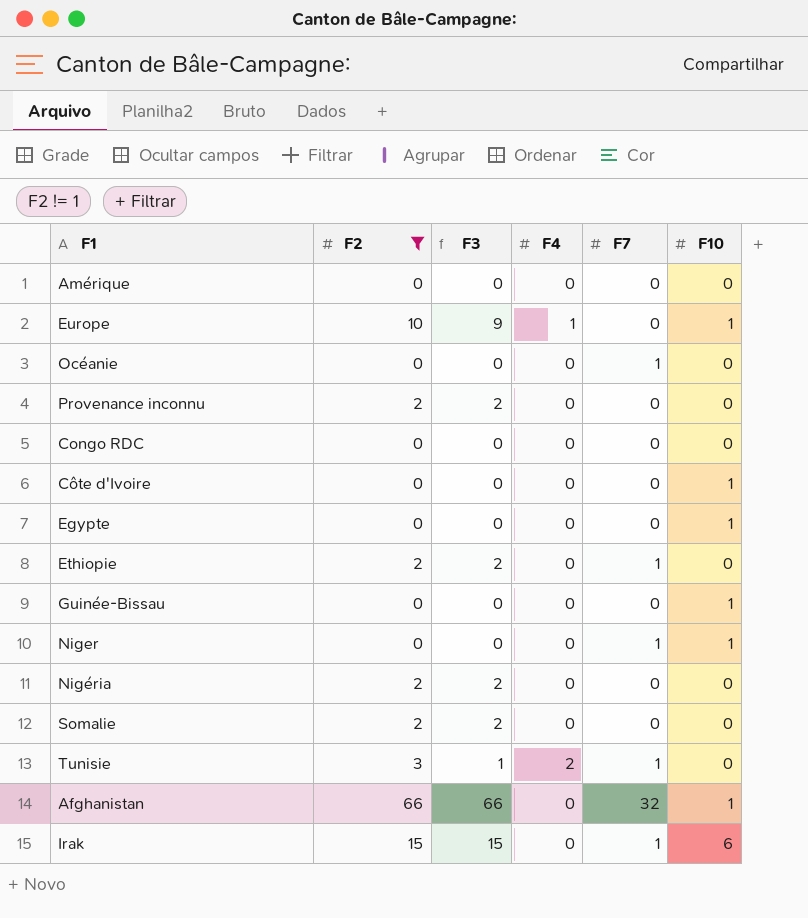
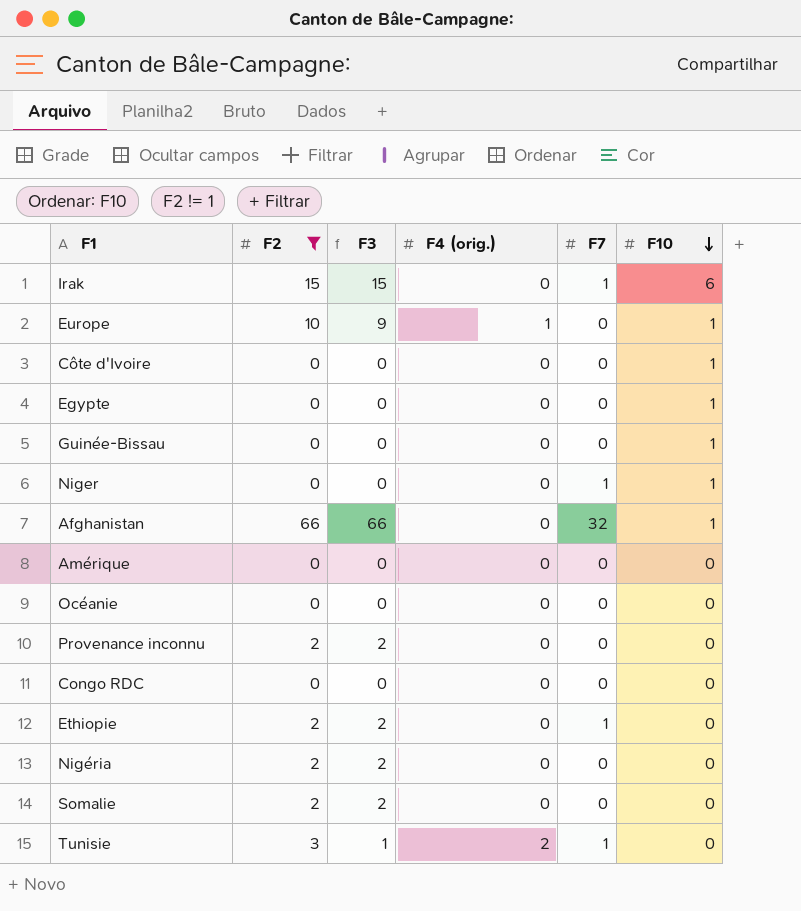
row order: none -> F10 descending
column name: F4 -> F4 (orig.)
Océanie | F7: 1 -> 0

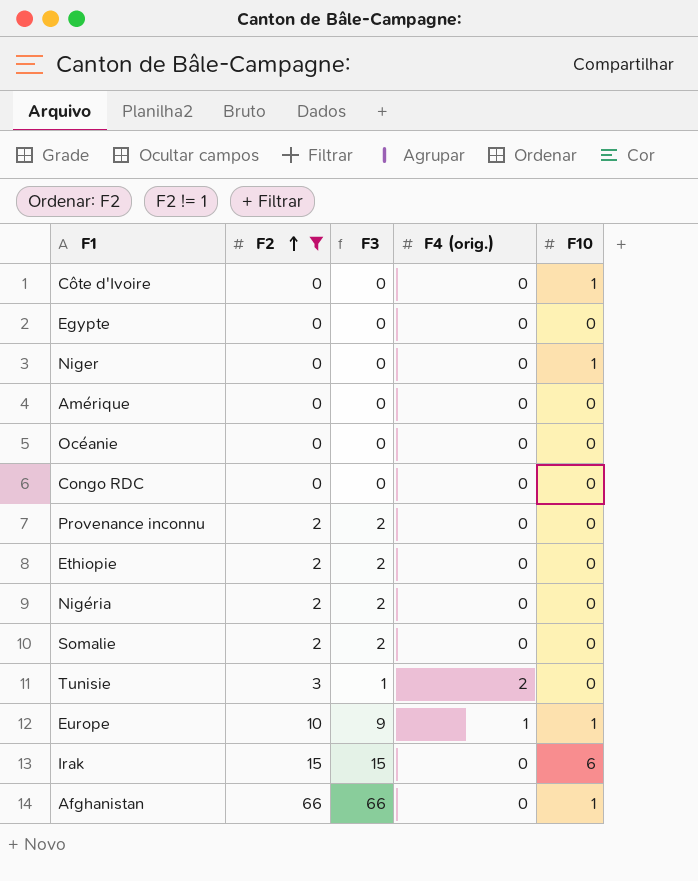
row order: F10 descending -> F2 ascending
column F7 | position: 5 -> none
row Guinée-Bissau: 0 | 0 | 0 | 0 | 1 -> none
Egypte | F10: 1 -> 0

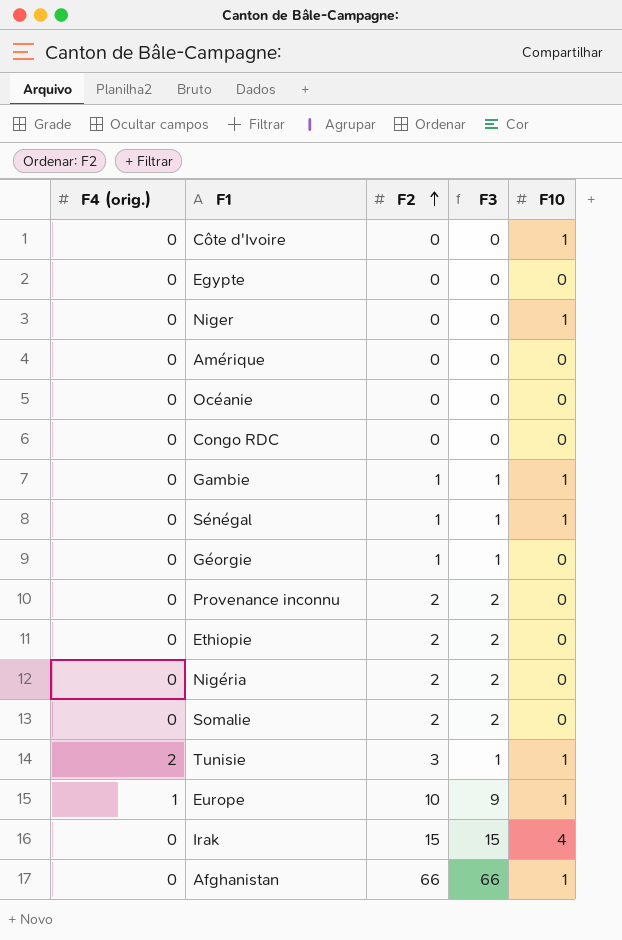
filter: F2 != 1 -> none
column F4 (orig.) | position: 4 -> 1
Tunisie | F10: 0 -> 1
Irak | F10: 6 -> 4

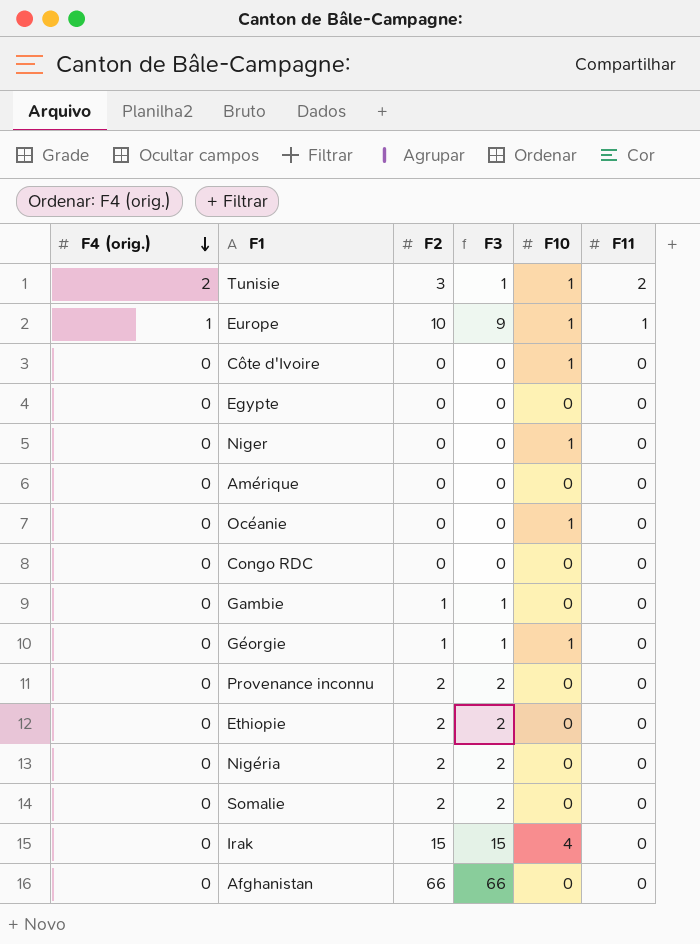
row order: F2 ascending -> F4 (orig.) descending
column F11 | position: none -> 6
row Sénégal: 0 | 1 | 1 | 1 -> none
Océanie | F10: 0 -> 1
Gambie | F10: 1 -> 0
Géorgie | F10: 0 -> 1
Afghanistan | F10: 1 -> 0

